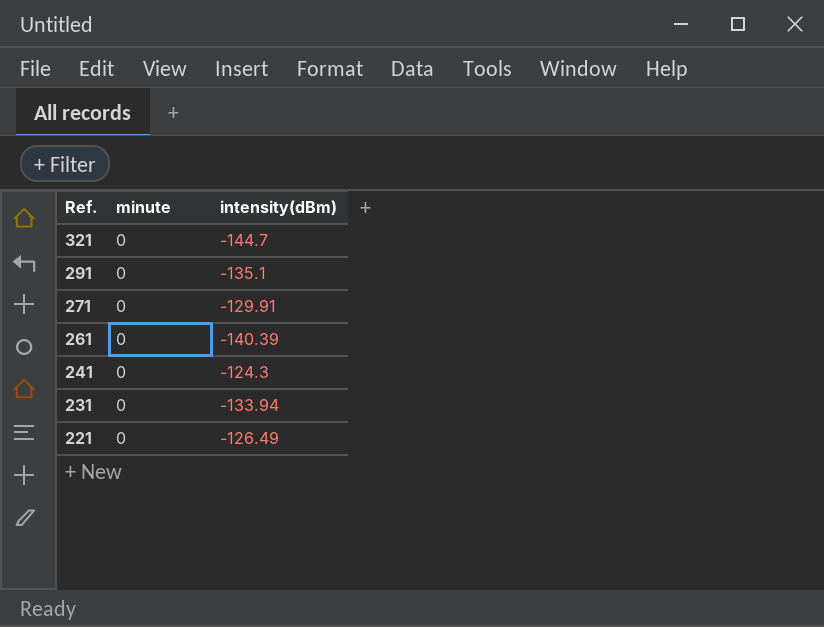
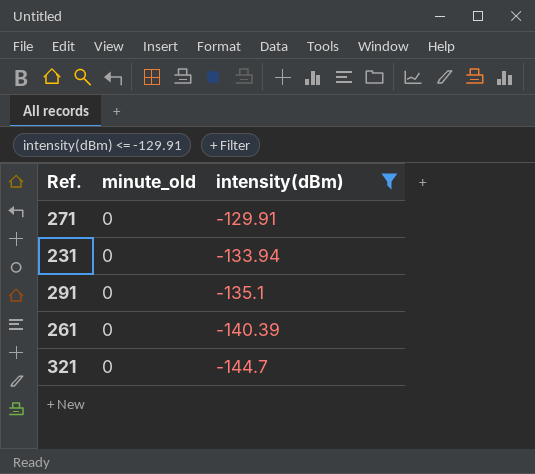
filter: none -> intensity(dBm) <= -129.91
row order: Ref. descending -> intensity(dBm) descending
column name: minute -> minute_old

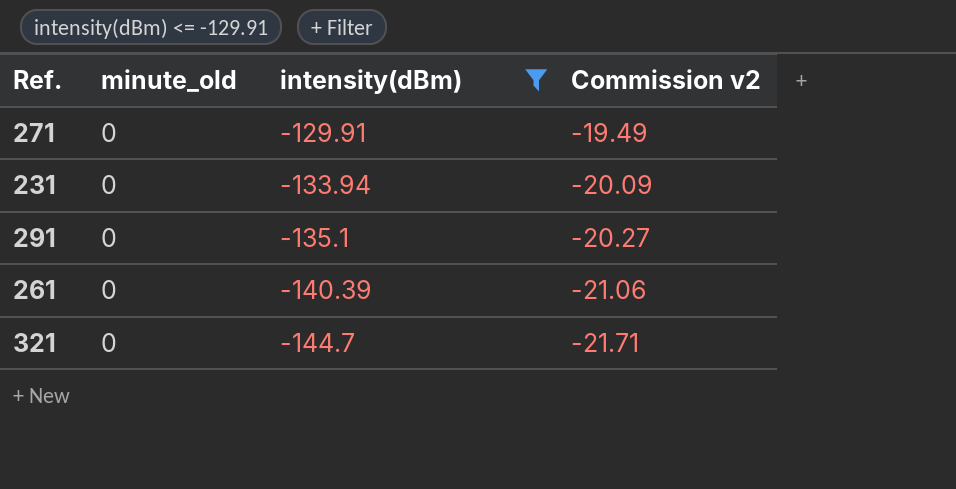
column Commission v2 | formula: none -> [intensity(dBm)] * 0.15

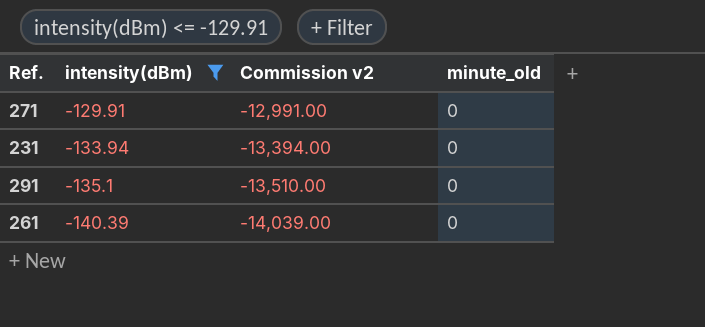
column Commission v2 | formula: [intensity(dBm)] * 0.15 -> [intensity(dBm)] * 100
column minute_old | position: 2 -> 4
row 321: 0 | -144.7 | -21.71 -> none

